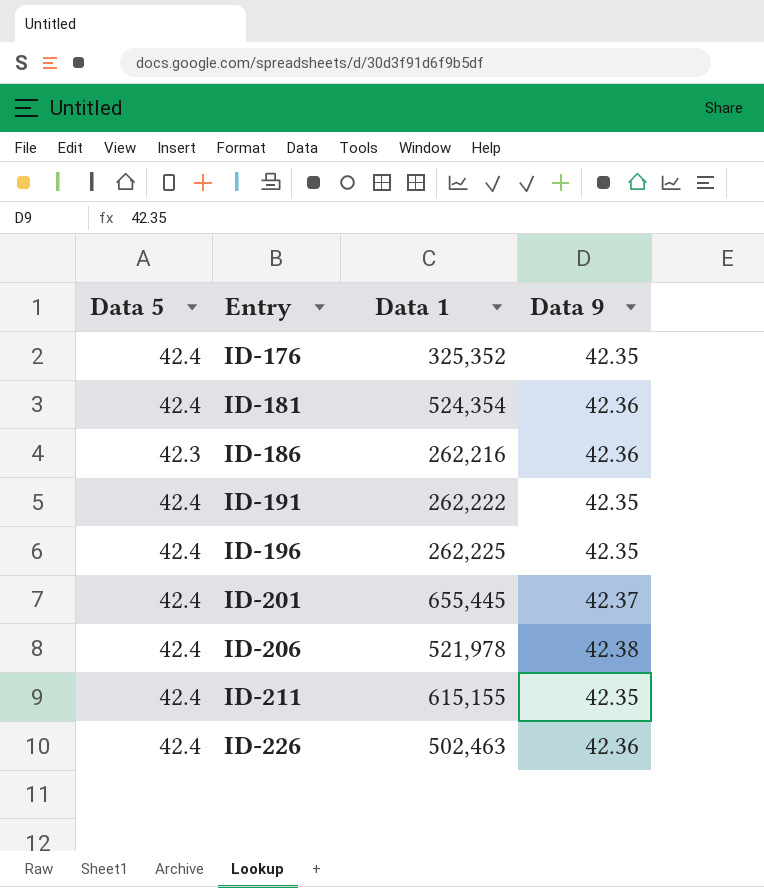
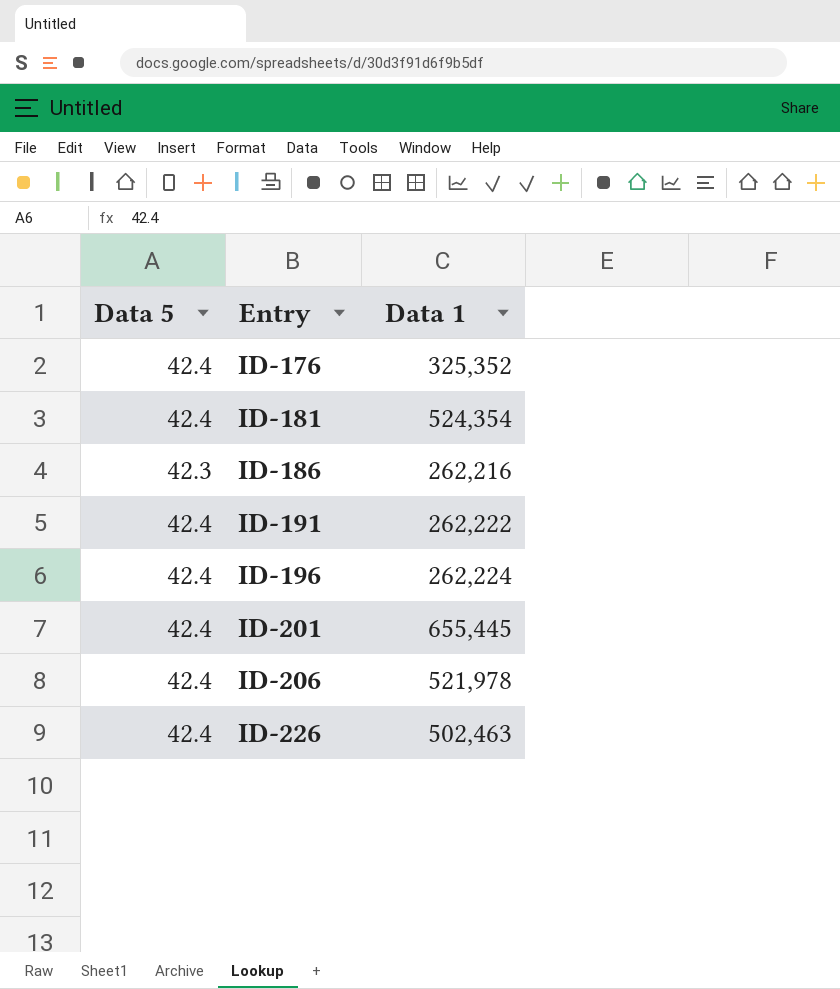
column Data 9 | position: 4 -> none
row ID-211: 42.4 | 615,155 | 42.35 -> none
ID-196 | Data 1: 262,225 -> 262,224

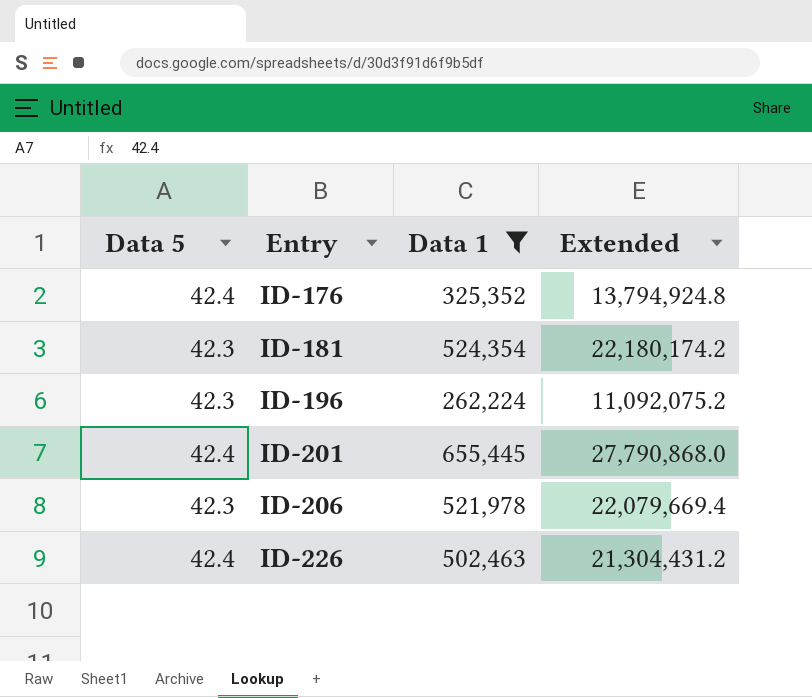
filter: none -> Data 1 >= 262,224
column Extended | formula: none -> [Data 5] * [Data 1]
ID-181 | Data 5: 42.4 -> 42.3
ID-196 | Data 5: 42.4 -> 42.3
ID-206 | Data 5: 42.4 -> 42.3

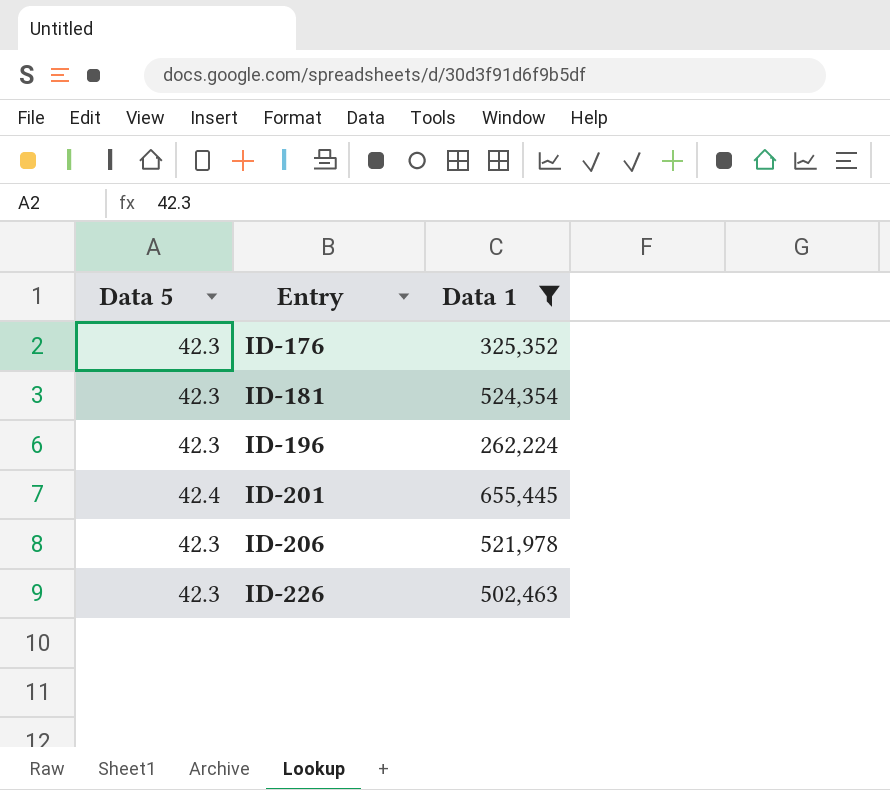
column Extended | formula: [Data 5] * [Data 1] -> none
ID-176 | Data 5: 42.4 -> 42.3
ID-226 | Data 5: 42.4 -> 42.3

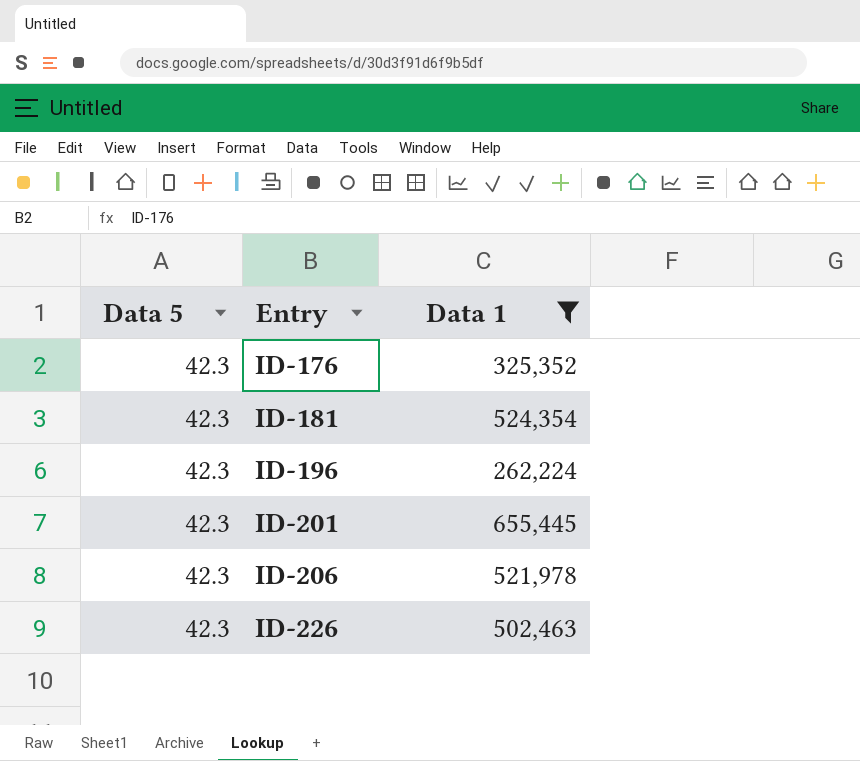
ID-201 | Data 5: 42.4 -> 42.3

